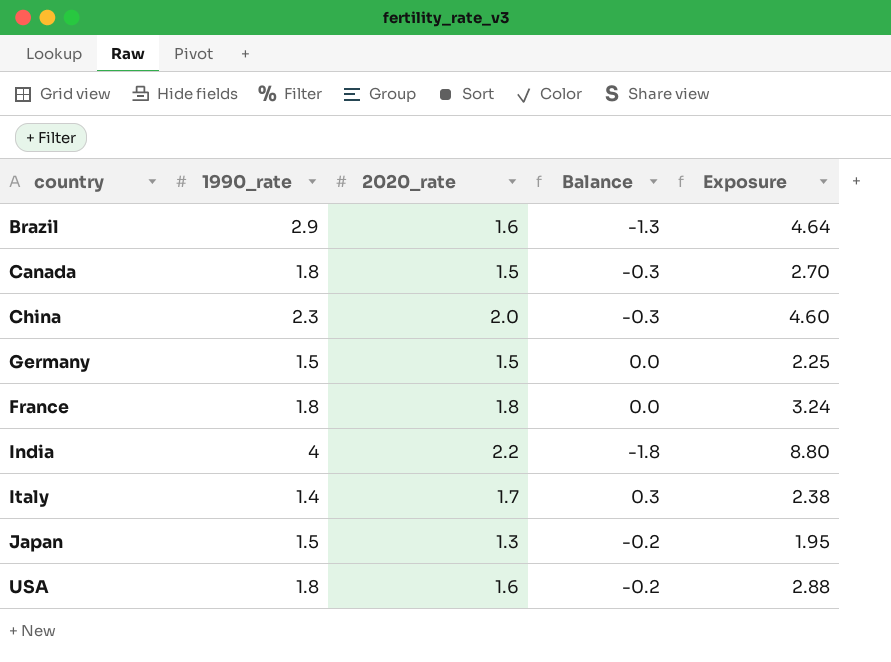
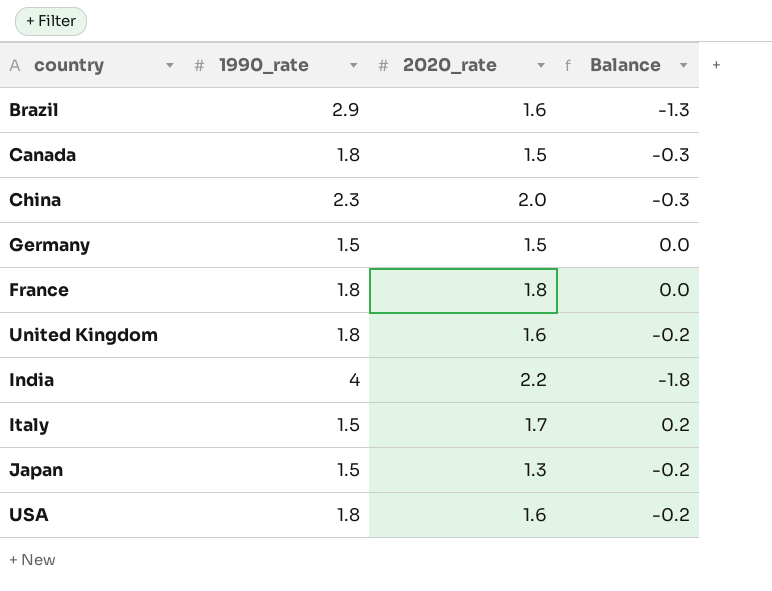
column Exposure | formula: [1990_rate] * [2020_rate] -> none
row United Kingdom: none -> 1.8 | 1.6 | -0.2
Italy | 1990_rate: 1.4 -> 1.5
Italy | Balance: 0.3 -> 0.2

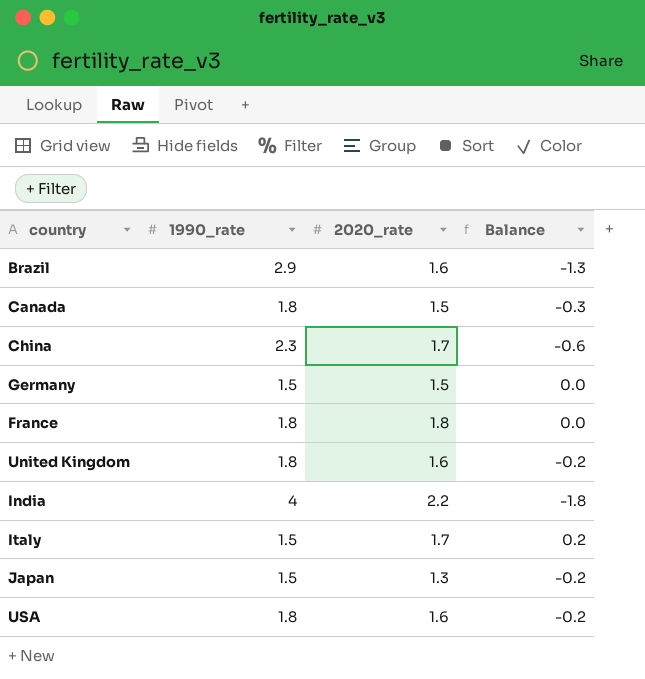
China | 2020_rate: 2.0 -> 1.7
China | Balance: -0.3 -> -0.6

